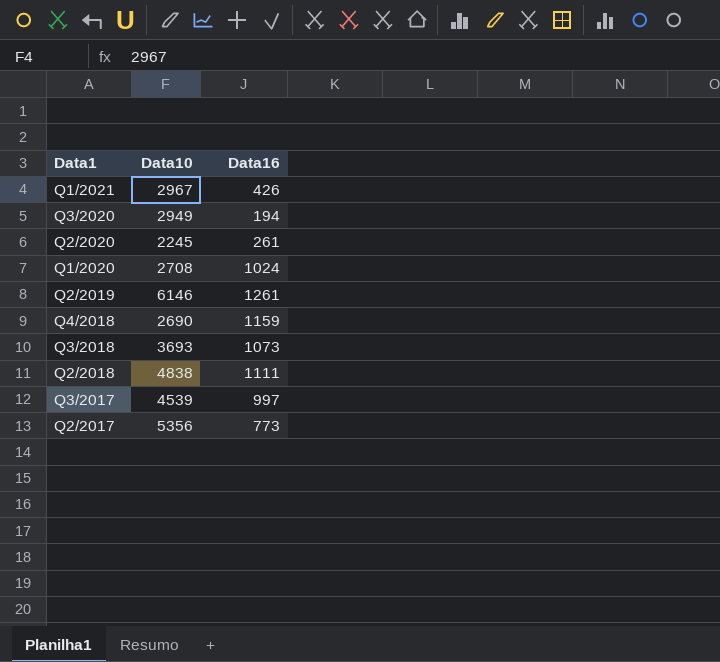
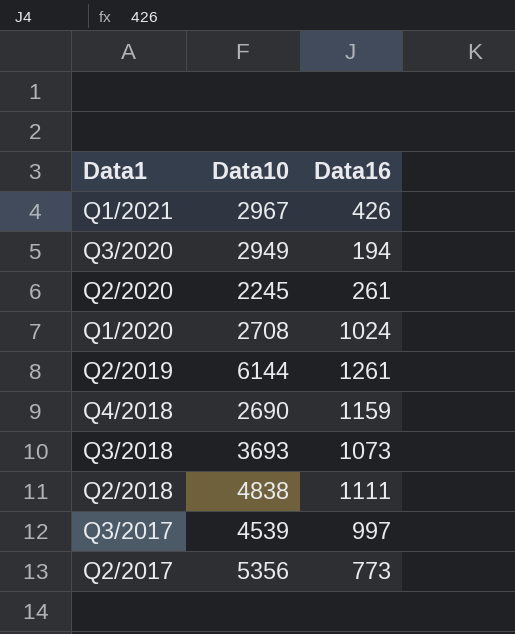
Q2/2019 | Data10: 6146 -> 6144

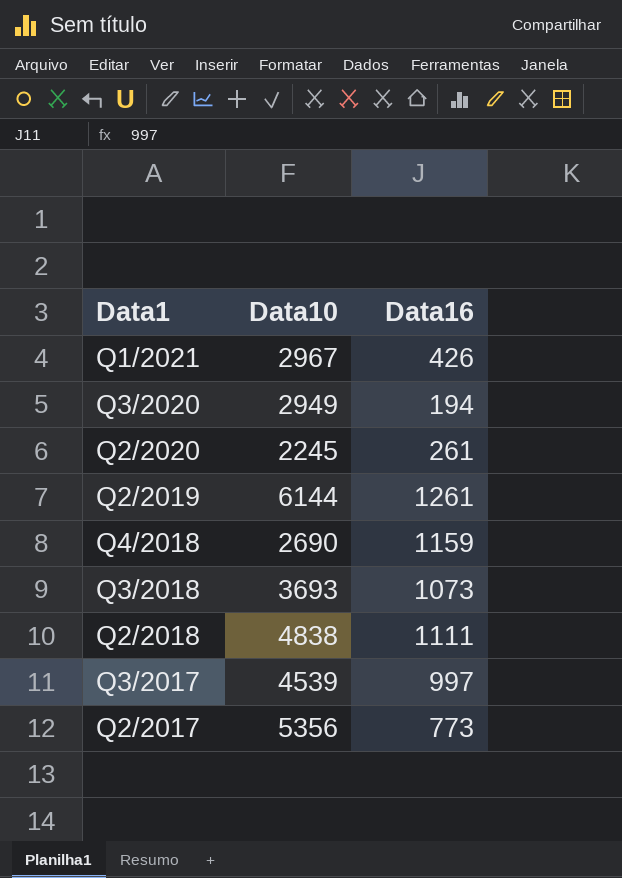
row Q1/2020: 2708 | 1024 -> none

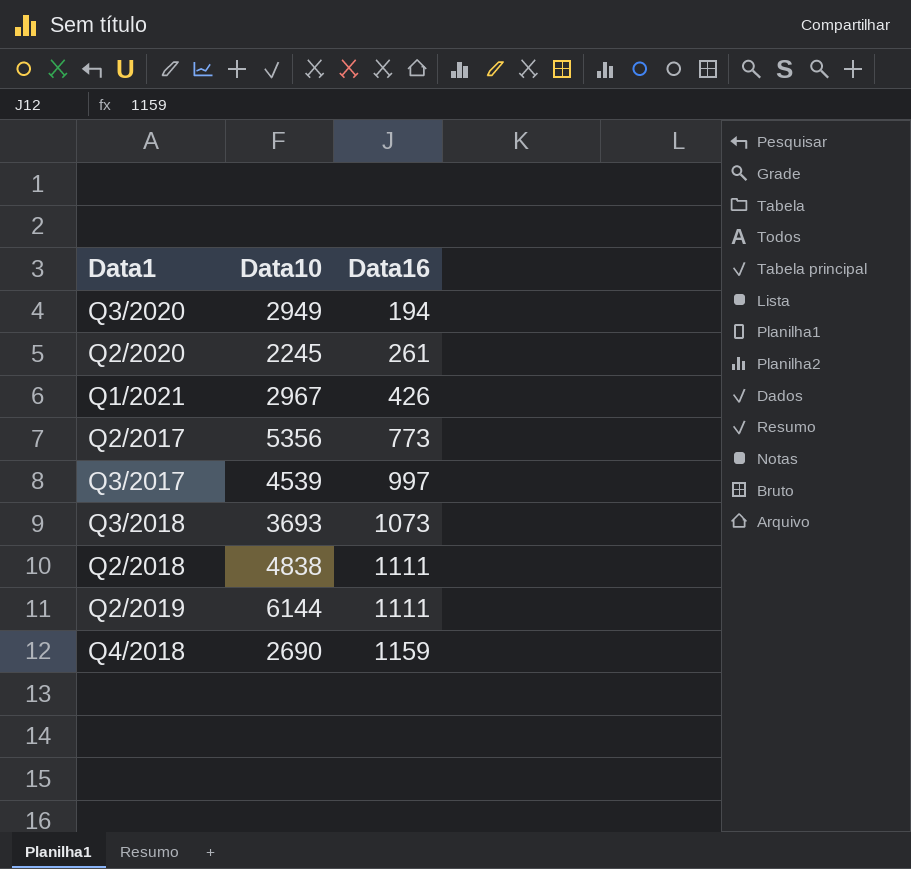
row order: Data1 descending -> Data16 ascending
Q2/2019 | Data16: 1261 -> 1111

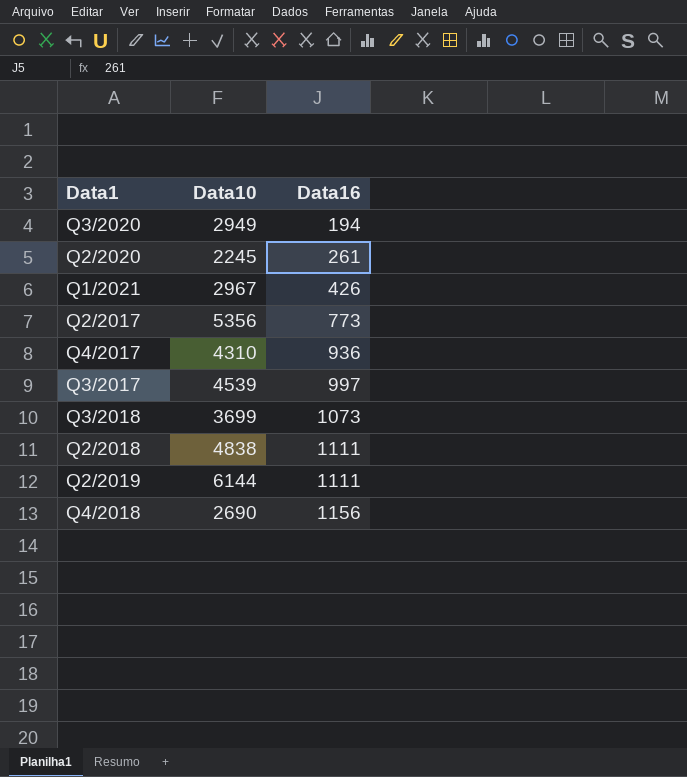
row Q4/2017: none -> 4310 | 936
Q3/2018 | Data10: 3693 -> 3699
Q4/2018 | Data16: 1159 -> 1156

